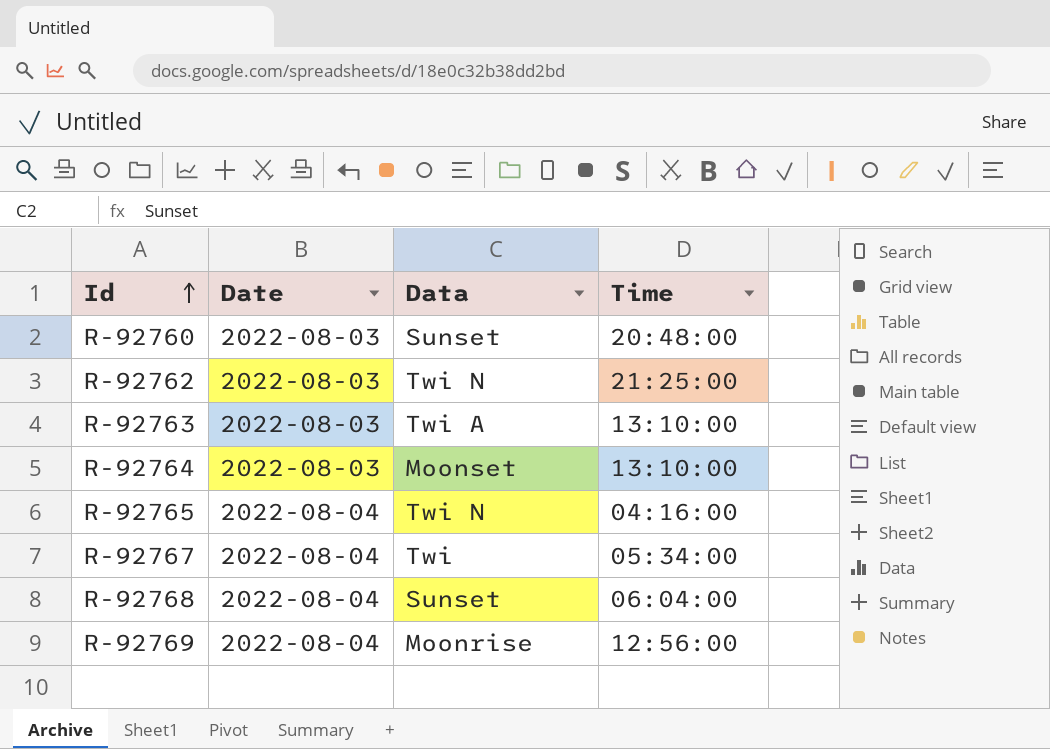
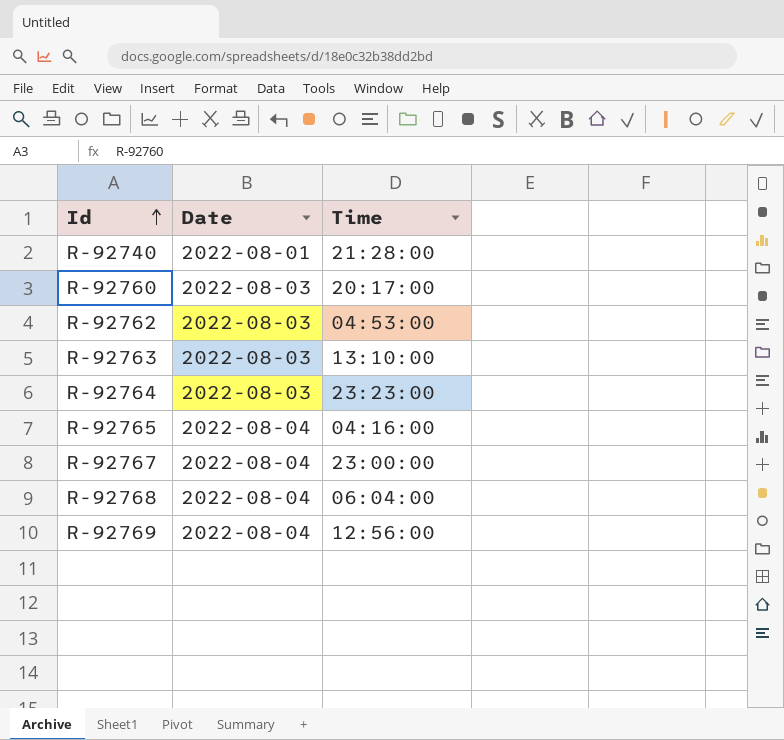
column Data | position: 3 -> none
row R-92740: none -> 2022-08-01 | 21:28:00
R-92760 | Time: 20:48:00 -> 20:17:00
R-92762 | Time: 21:25:00 -> 04:53:00
R-92764 | Time: 13:10:00 -> 23:23:00
R-92767 | Time: 05:34:00 -> 23:00:00

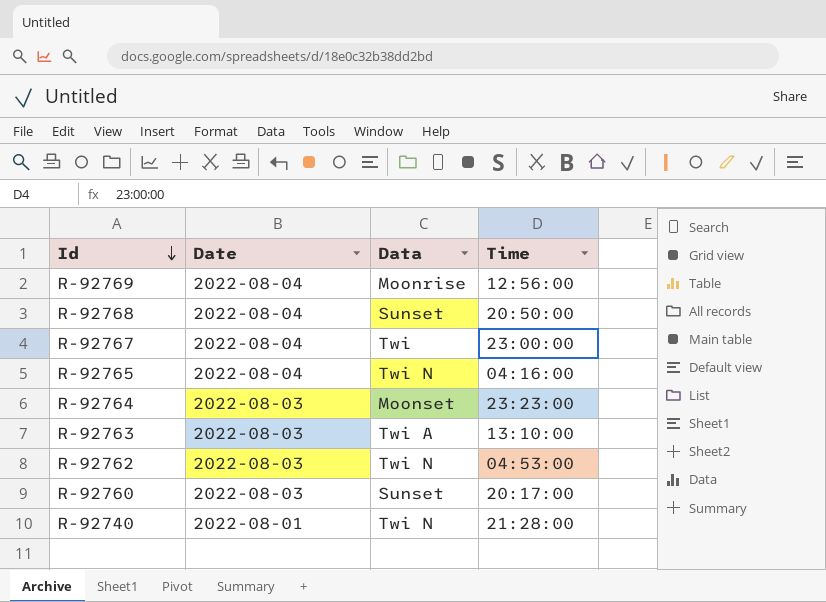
row order: Id ascending -> Id descending
column Data | position: none -> 3
R-92768 | Time: 06:04:00 -> 20:50:00

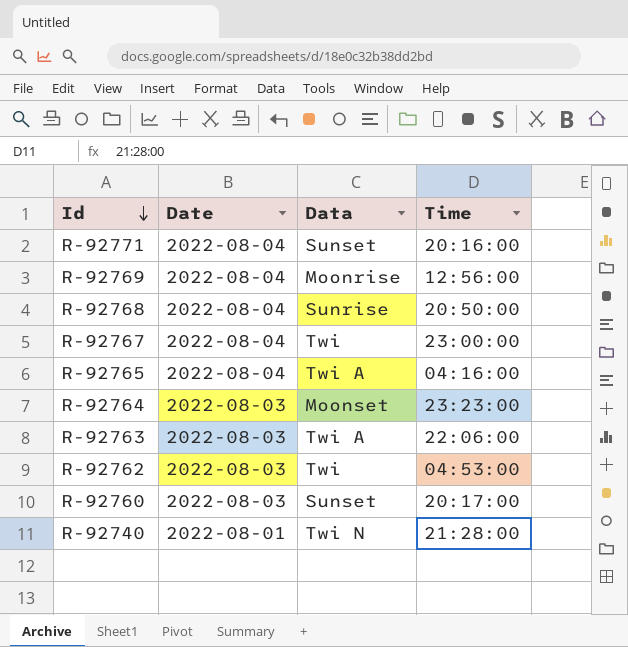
row R-92771: none -> 2022-08-04 | Sunset | 20:16:00
R-92768 | Data: Sunset -> Sunrise
R-92765 | Data: Twi N -> Twi A
R-92763 | Time: 13:10:00 -> 22:06:00
R-92762 | Data: Twi N -> Twi

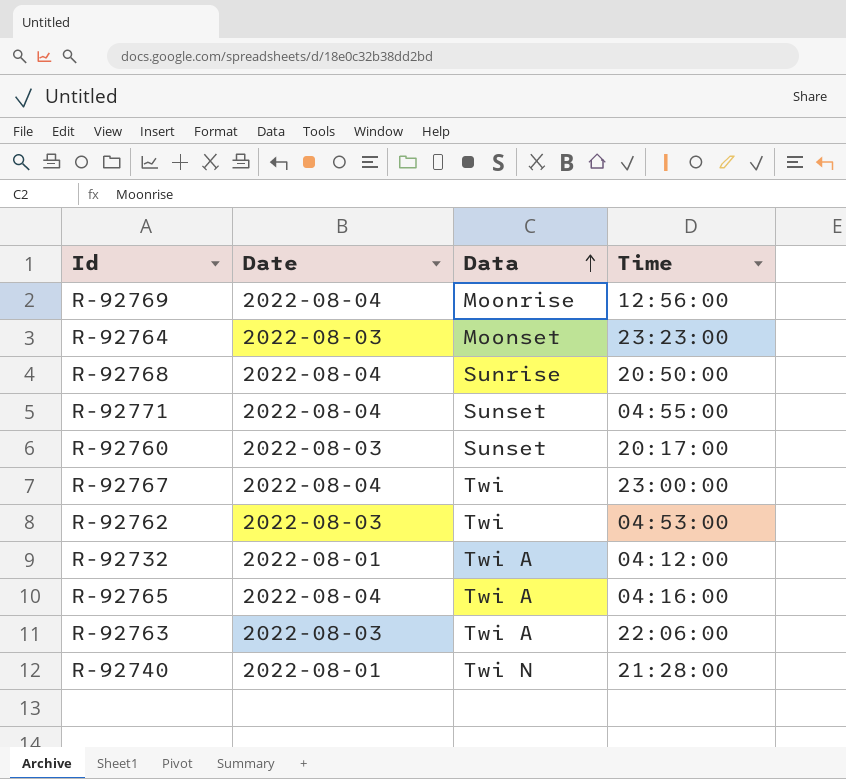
row order: Id descending -> Data ascending
R-92771 | Time: 20:16:00 -> 04:55:00
row R-92732: none -> 2022-08-01 | Twi A | 04:12:00

